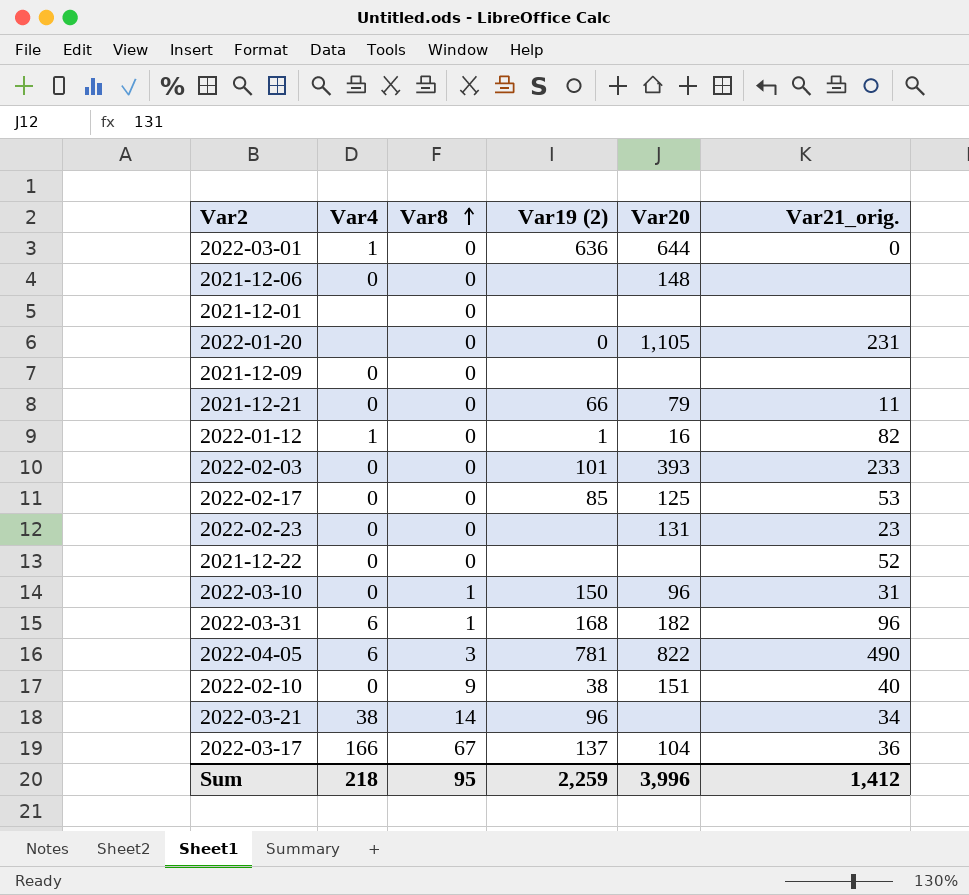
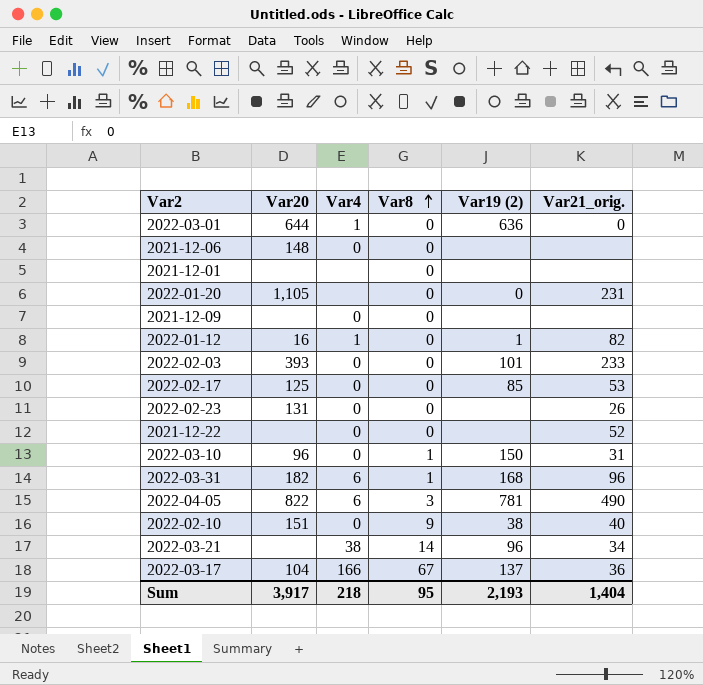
column Var20 | position: 5 -> 2
row 2021-12-21: 0 | 0 | 66 | 79 | 11 -> none
2022-02-23 | Var21_orig.: 23 -> 26
Sum | Var20: 3,996 -> 3,917
Sum | Var19 (2): 2,259 -> 2,193
Sum | Var21_orig.: 1,412 -> 1,404

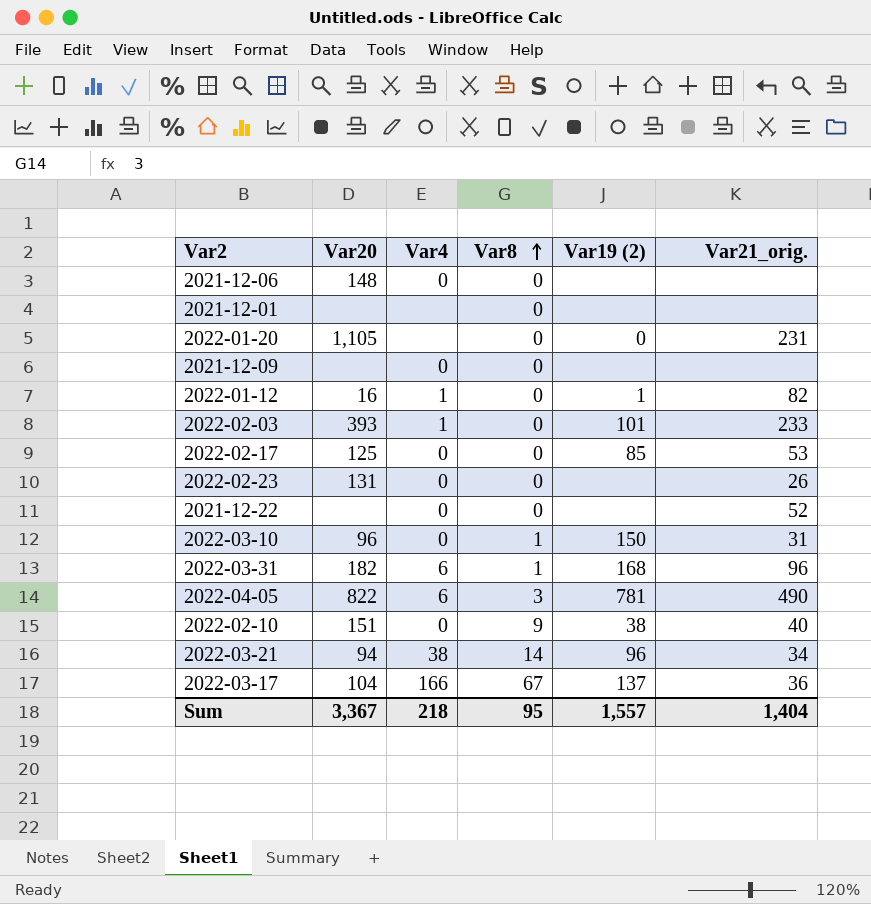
row 2022-03-01: 644 | 1 | 0 | 636 | 0 -> none
2022-02-03 | Var4: 0 -> 1
2022-03-21 | Var20: none -> 94
Sum | Var20: 3,917 -> 3,367
Sum | Var19 (2): 2,193 -> 1,557

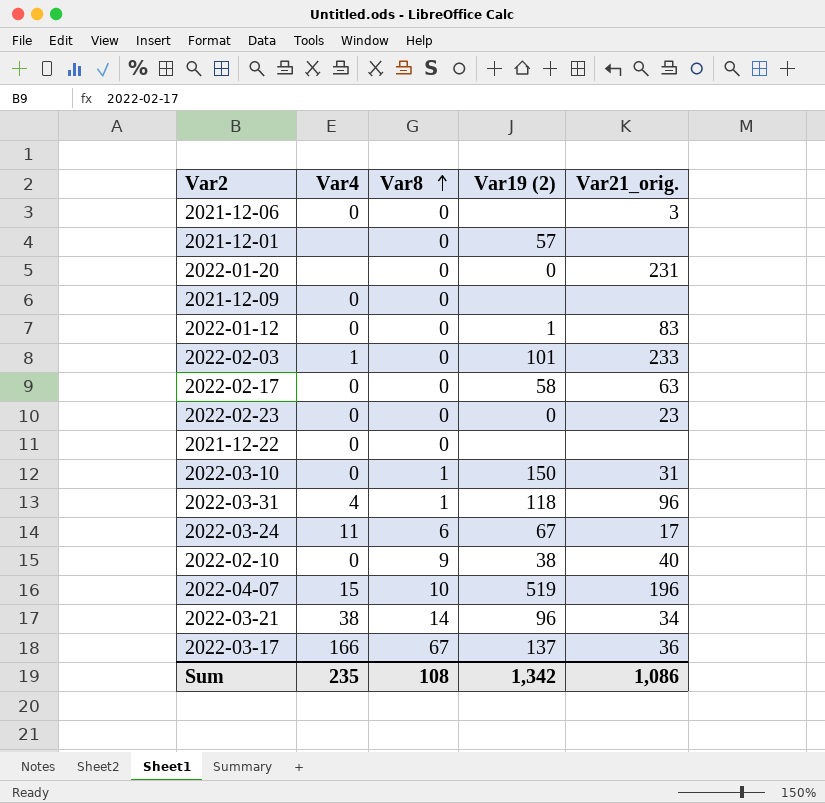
column Var20 | position: 2 -> none
row 2022-04-05: 822 | 6 | 3 | 781 | 490 -> none
2021-12-06 | Var21_orig.: none -> 3
2021-12-01 | Var19 (2): none -> 57
2022-01-12 | Var4: 1 -> 0
2022-01-12 | Var21_orig.: 82 -> 83
2022-02-17 | Var19 (2): 85 -> 58
2022-02-17 | Var21_orig.: 53 -> 63
2022-02-23 | Var19 (2): none -> 0
2022-02-23 | Var21_orig.: 26 -> 23
2021-12-22 | Var21_orig.: 52 -> none
2022-03-31 | Var4: 6 -> 4
2022-03-31 | Var19 (2): 168 -> 118
row 2022-03-24: none -> 11 | 6 | 67 | 17
row 2022-04-07: none -> 15 | 10 | 519 | 196
Sum | Var4: 218 -> 235
Sum | Var8: 95 -> 108
Sum | Var19 (2): 1,557 -> 1,342
Sum | Var21_orig.: 1,404 -> 1,086

